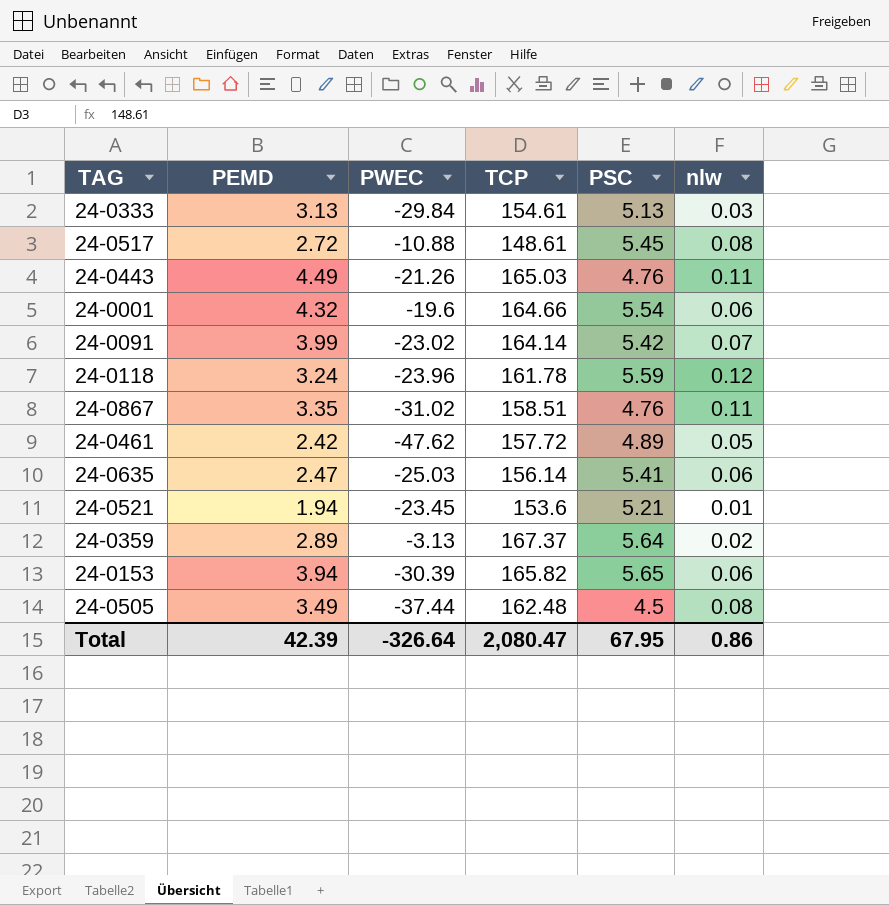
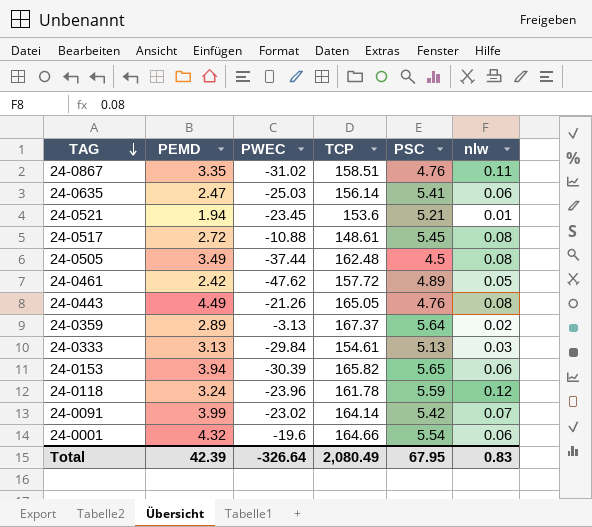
row order: none -> TAG descending
24-0443 | TCP: 165.03 -> 165.05
24-0443 | nlw: 0.11 -> 0.08
Total | TCP: 2,080.47 -> 2,080.49
Total | nlw: 0.86 -> 0.83

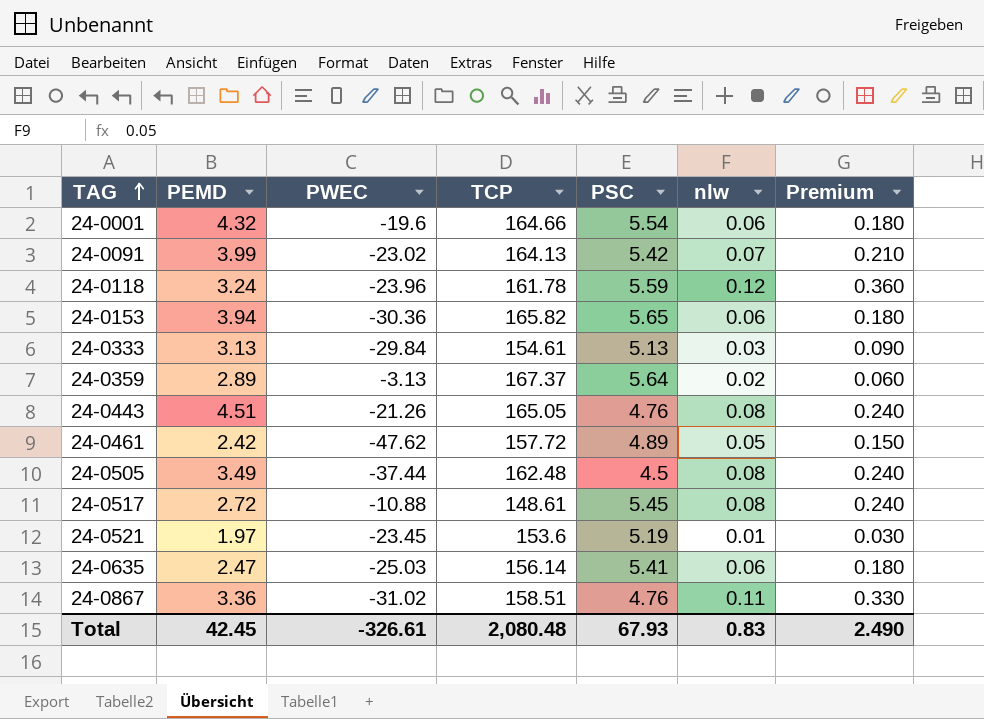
row order: TAG descending -> TAG ascending
column Premium | formula: none -> [nlw] * 3
24-0091 | TCP: 164.14 -> 164.13
24-0153 | PWEC: -30.39 -> -30.36
24-0443 | PEMD: 4.49 -> 4.51
24-0521 | PEMD: 1.94 -> 1.97
24-0521 | PSC: 5.21 -> 5.19
24-0867 | PEMD: 3.35 -> 3.36
Total | PEMD: 42.39 -> 42.45
Total | PWEC: -326.64 -> -326.61
Total | TCP: 2,080.49 -> 2,080.48
Total | PSC: 67.95 -> 67.93

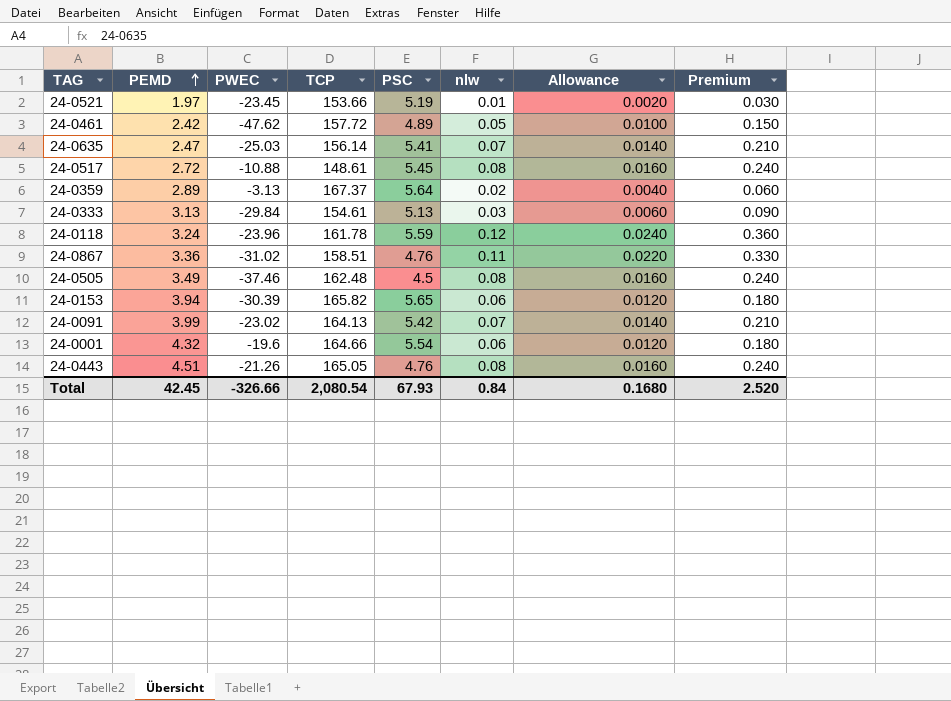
row order: TAG ascending -> PEMD ascending
column Allowance | formula: none -> [nlw] * 0.2
24-0521 | TCP: 153.6 -> 153.66
24-0635 | nlw: 0.06 -> 0.07
24-0635 | Premium: 0.180 -> 0.210
24-0505 | PWEC: -37.44 -> -37.46
24-0153 | PWEC: -30.36 -> -30.39
Total | PWEC: -326.61 -> -326.66
Total | TCP: 2,080.48 -> 2,080.54
Total | nlw: 0.83 -> 0.84
Total | Premium: 2.490 -> 2.520

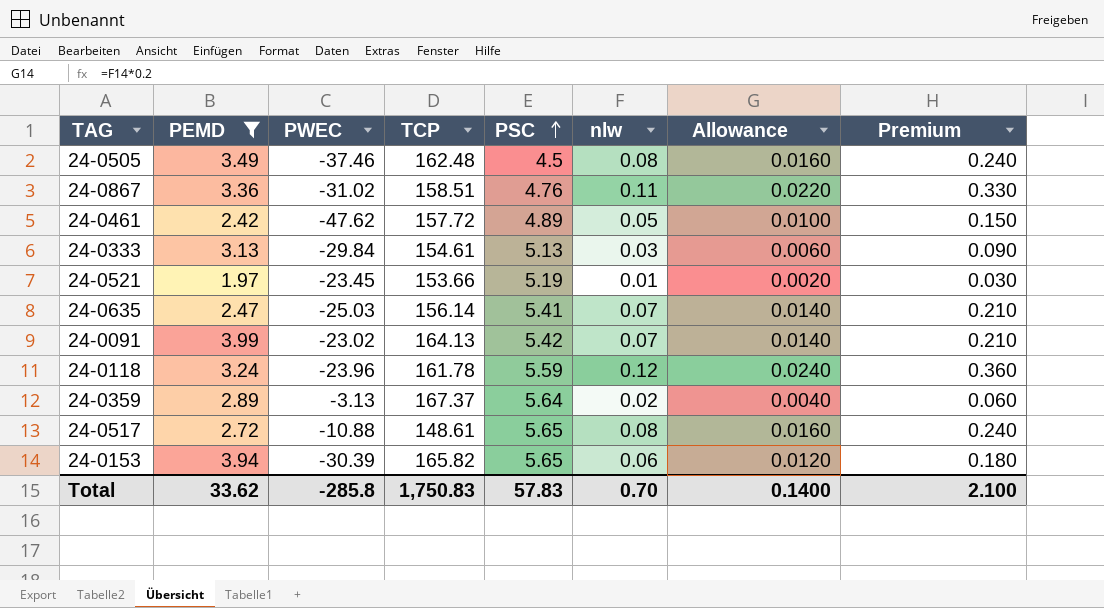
filter: none -> PEMD <= 3.99
row order: PEMD ascending -> PSC ascending
24-0517 | PSC: 5.45 -> 5.65
Total | PEMD: 42.45 -> 33.62
Total | PWEC: -326.66 -> -285.8
Total | TCP: 2,080.54 -> 1,750.83
Total | PSC: 67.93 -> 57.83
Total | nlw: 0.84 -> 0.70
Total | Allowance: 0.1680 -> 0.1400
Total | Premium: 2.520 -> 2.100

